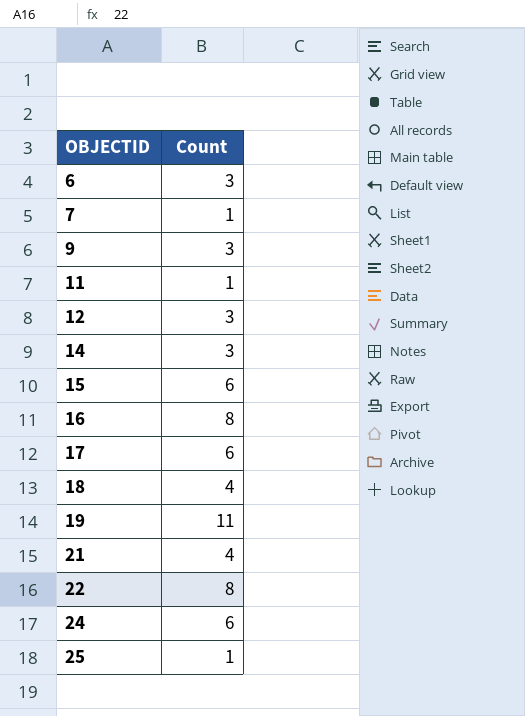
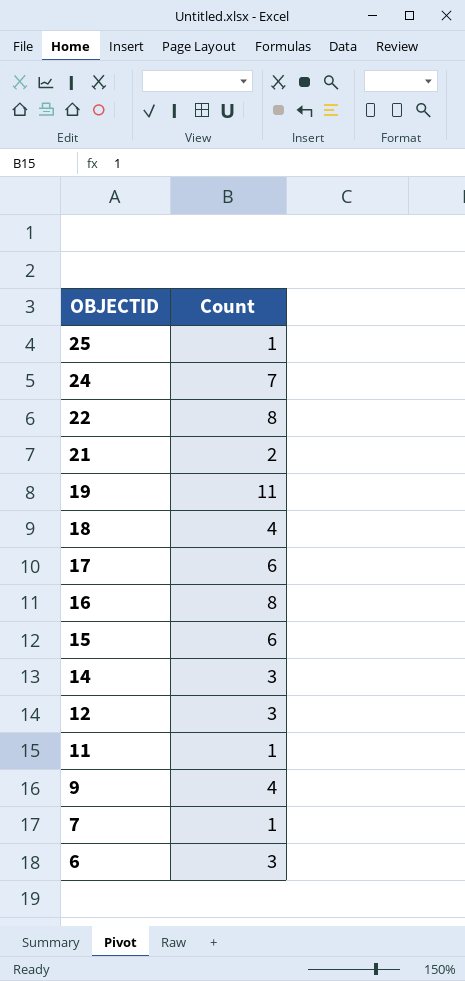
row order: OBJECTID ascending -> OBJECTID descending
24 | Count: 6 -> 7
21 | Count: 4 -> 2
9 | Count: 3 -> 4

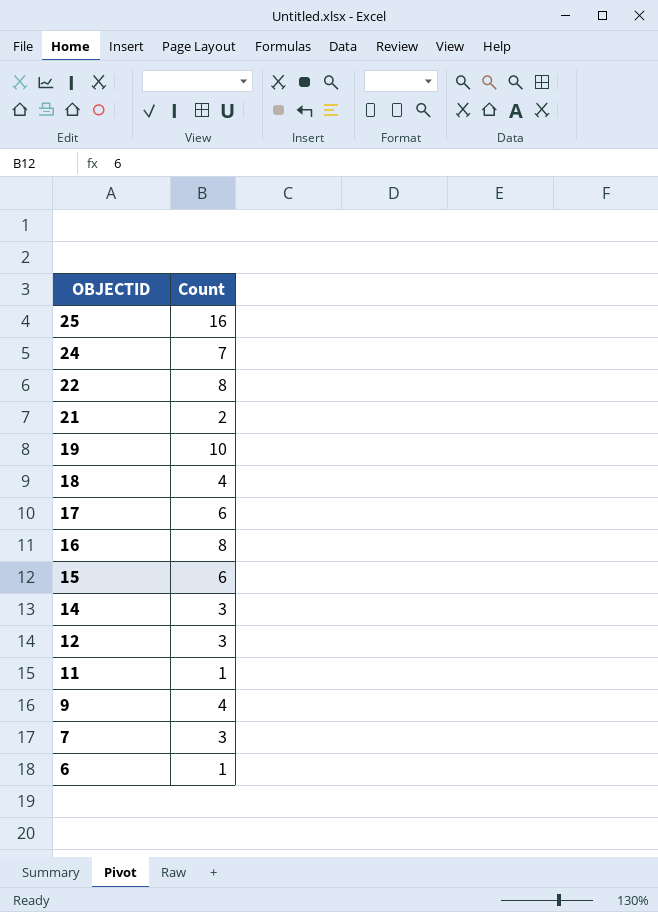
25 | Count: 1 -> 16
19 | Count: 11 -> 10
7 | Count: 1 -> 3
6 | Count: 3 -> 1

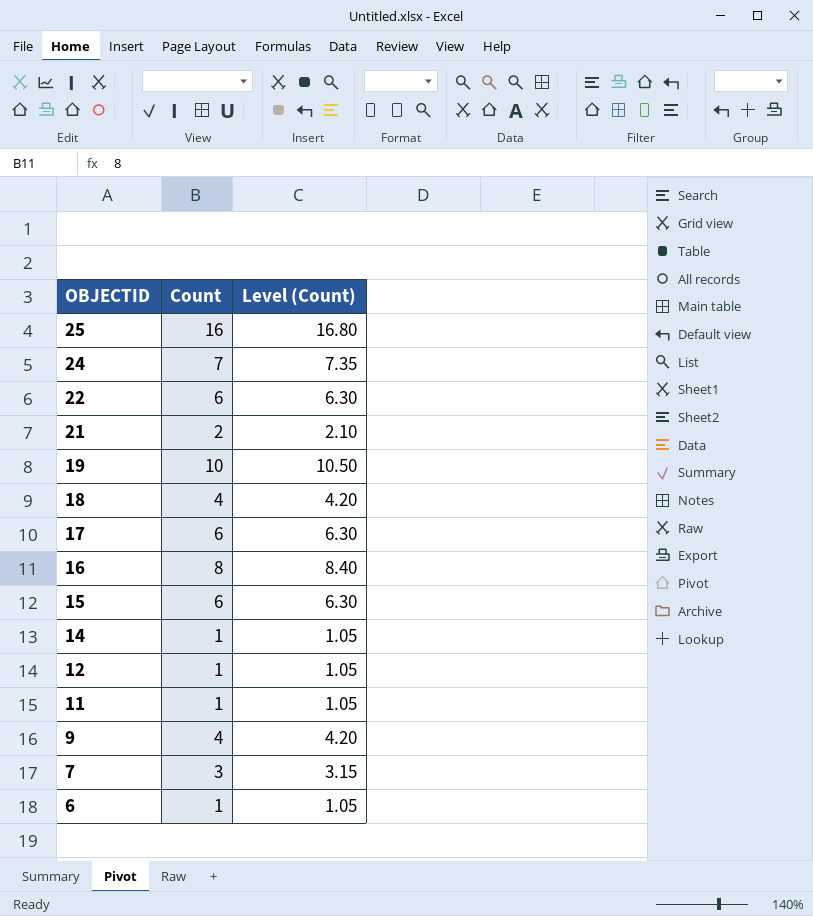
column Level (Count) | formula: none -> [Count] * 1.05
22 | Count: 8 -> 6
14 | Count: 3 -> 1
12 | Count: 3 -> 1

